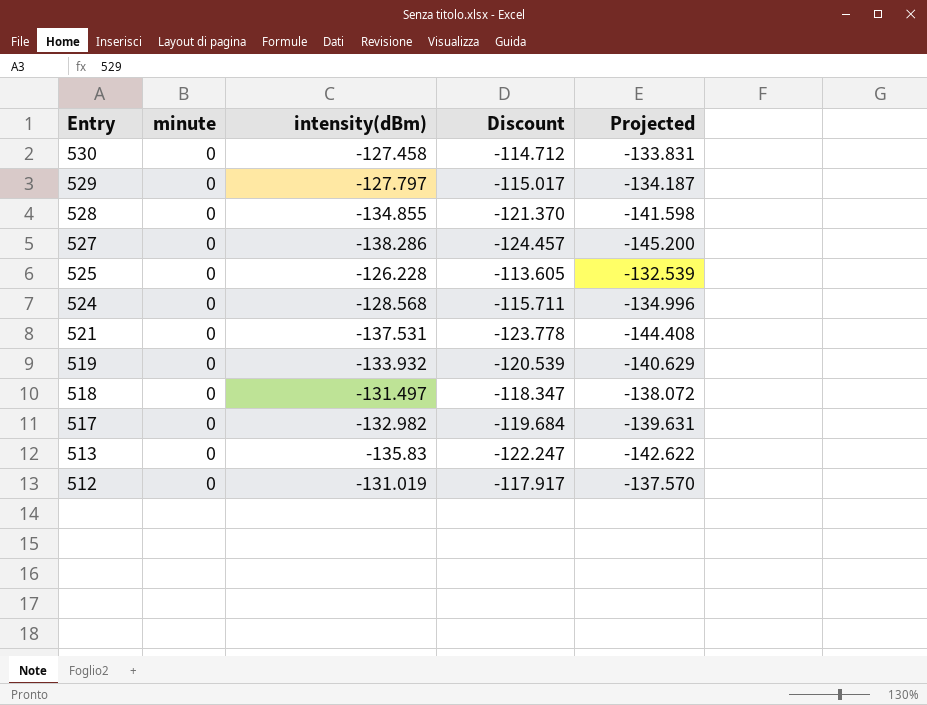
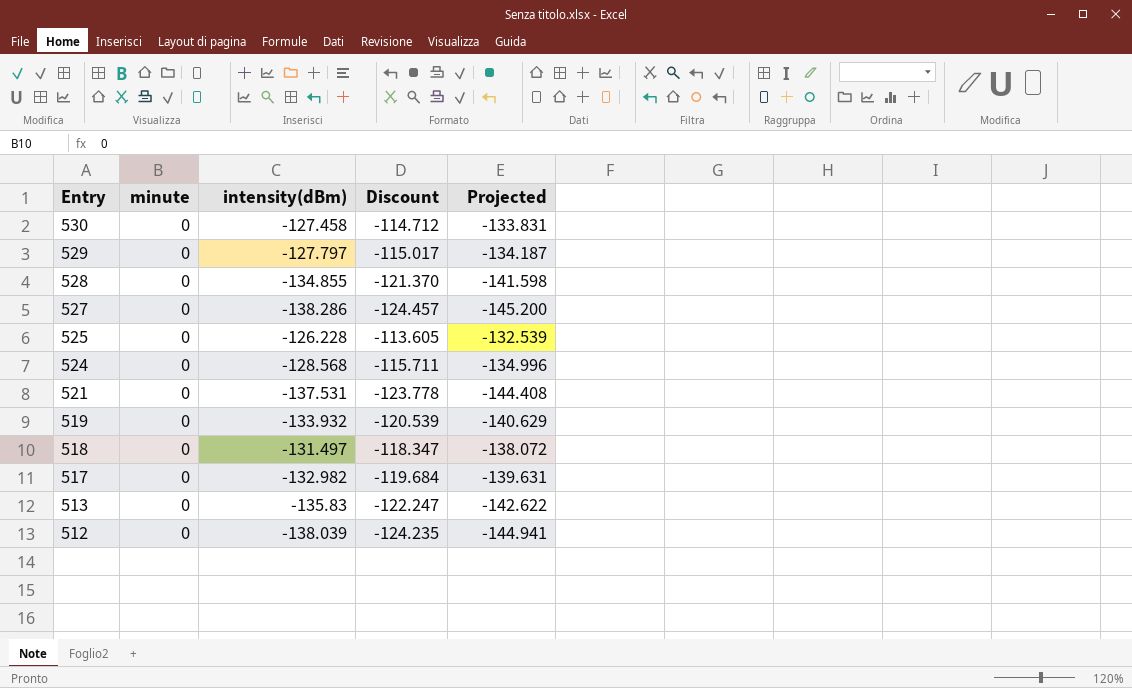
512 | intensity(dBm): -131.019 -> -138.039
512 | Discount: -117.917 -> -124.235
512 | Projected: -137.570 -> -144.941

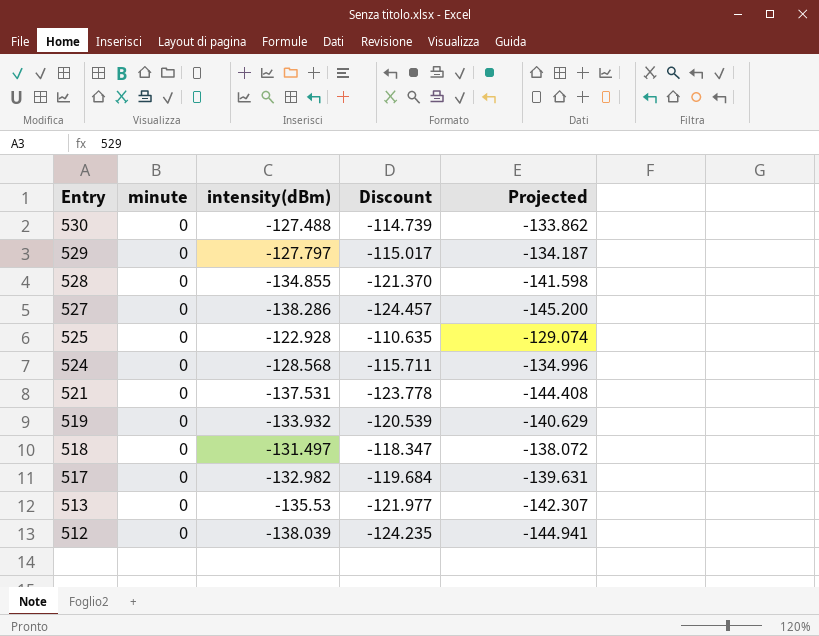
530 | intensity(dBm): -127.458 -> -127.488
530 | Discount: -114.712 -> -114.739
530 | Projected: -133.831 -> -133.862
525 | intensity(dBm): -126.228 -> -122.928
525 | Discount: -113.605 -> -110.635
525 | Projected: -132.539 -> -129.074
513 | intensity(dBm): -135.83 -> -135.53
513 | Discount: -122.247 -> -121.977
513 | Projected: -142.622 -> -142.307

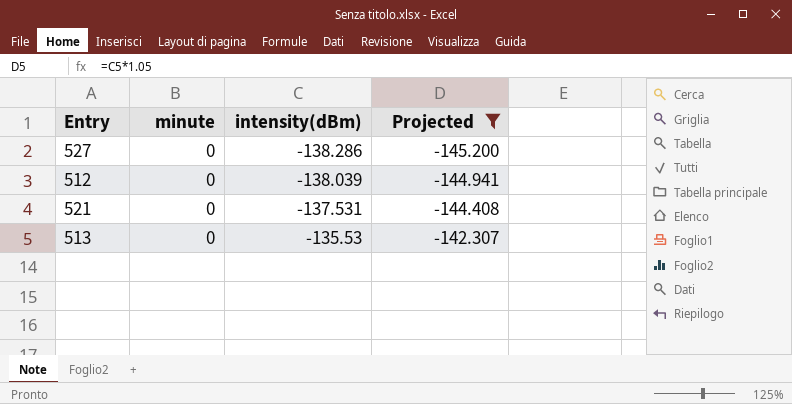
filter: none -> Projected <= -142.307
row order: Entry descending -> intensity(dBm) ascending
column Discount | formula: [intensity(dBm)] * 0.9 -> none

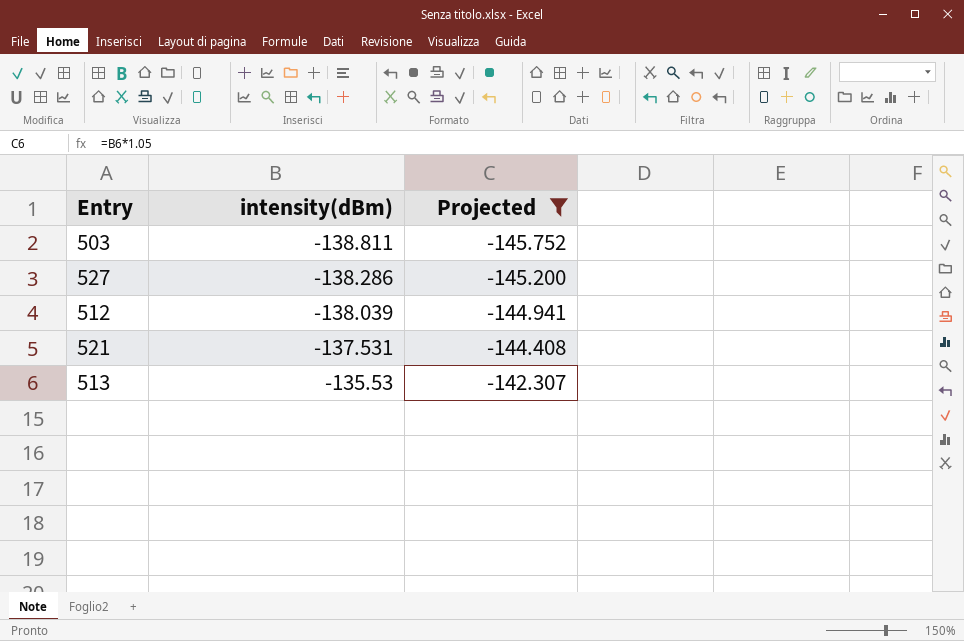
column minute | position: 2 -> none
row 503: none -> -138.811 | -145.752

